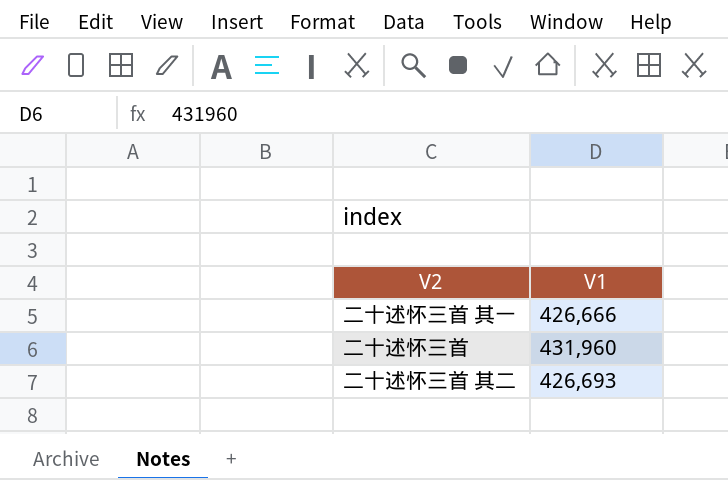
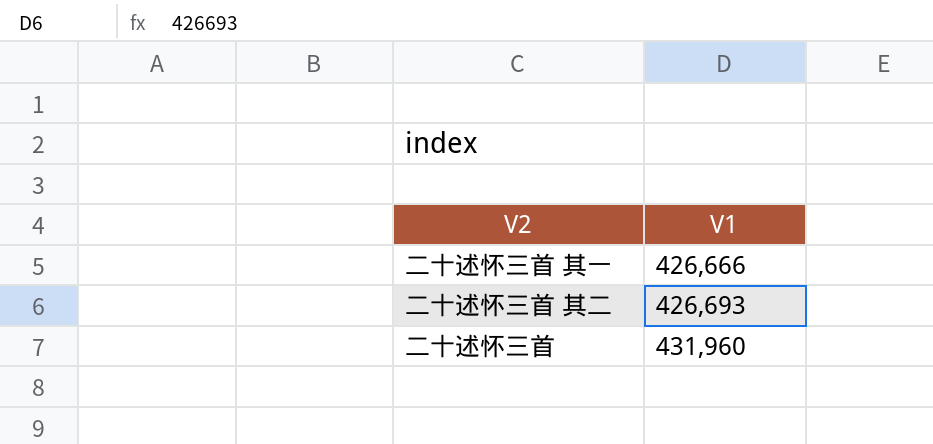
row order: none -> V1 ascending

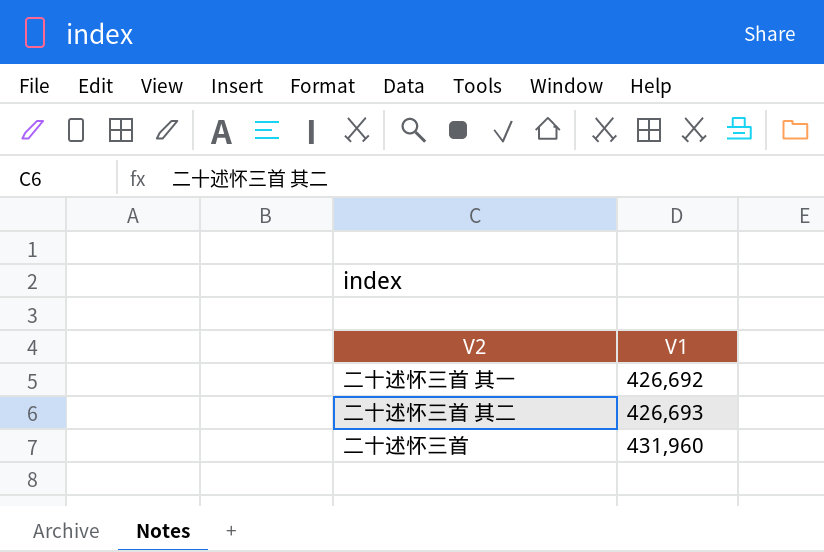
二十述怀三首 其一 | V1: 426,666 -> 426,692

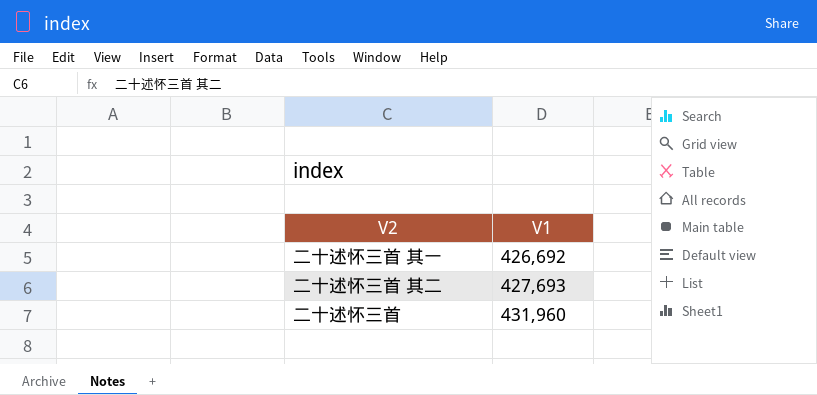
二十述怀三首 其二 | V1: 426,693 -> 427,693

